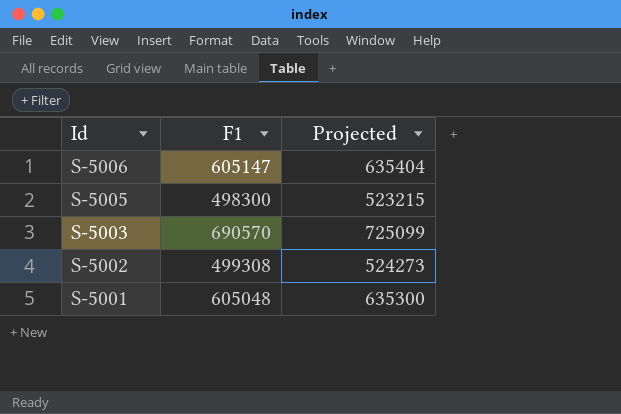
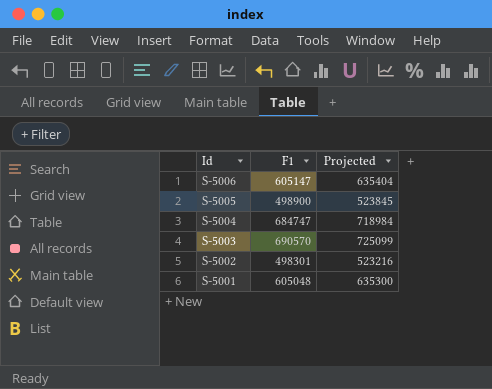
S-5005 | F1: 498300 -> 498900
S-5005 | Projected: 523215 -> 523845
row S-5004: none -> 684747 | 718984
S-5002 | F1: 499308 -> 498301
S-5002 | Projected: 524273 -> 523216

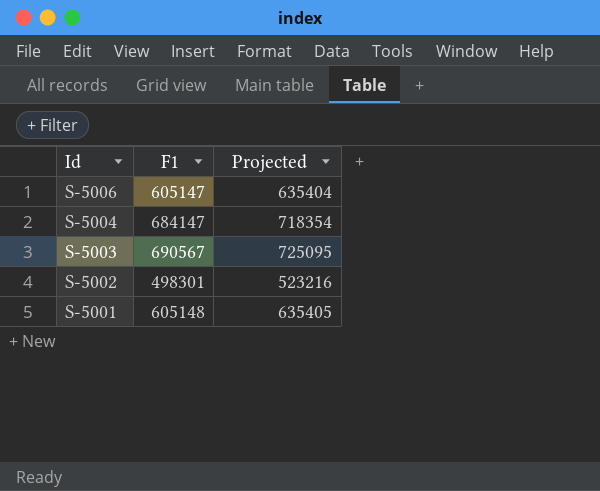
row S-5005: 498900 | 523845 -> none
S-5004 | F1: 684747 -> 684147
S-5004 | Projected: 718984 -> 718354
S-5003 | F1: 690570 -> 690567
S-5003 | Projected: 725099 -> 725095
S-5001 | F1: 605048 -> 605148
S-5001 | Projected: 635300 -> 635405

